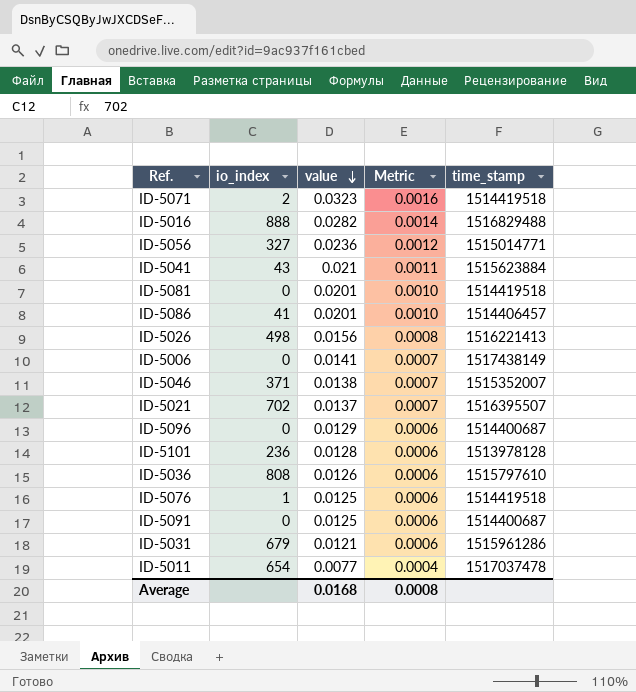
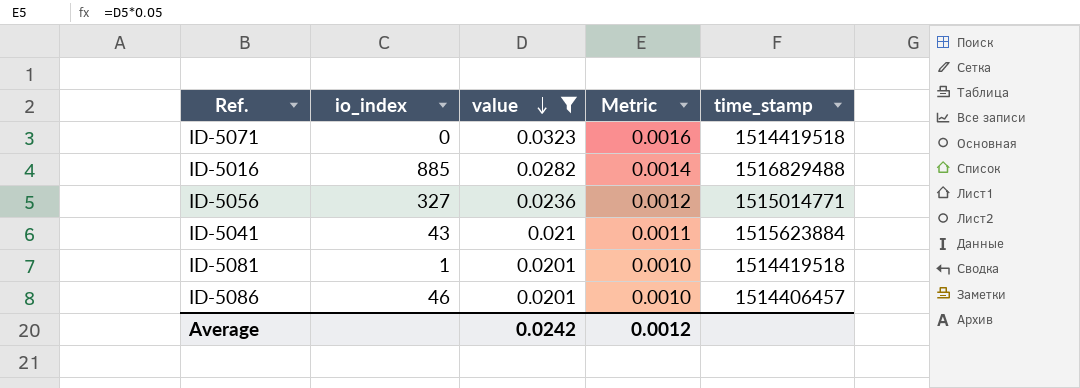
filter: none -> value >= 0.0201
ID-5071 | io_index: 2 -> 0
ID-5016 | io_index: 888 -> 885
ID-5081 | io_index: 0 -> 1
ID-5086 | io_index: 41 -> 46
Average | value: 0.0168 -> 0.0242
Average | Metric: 0.0008 -> 0.0012

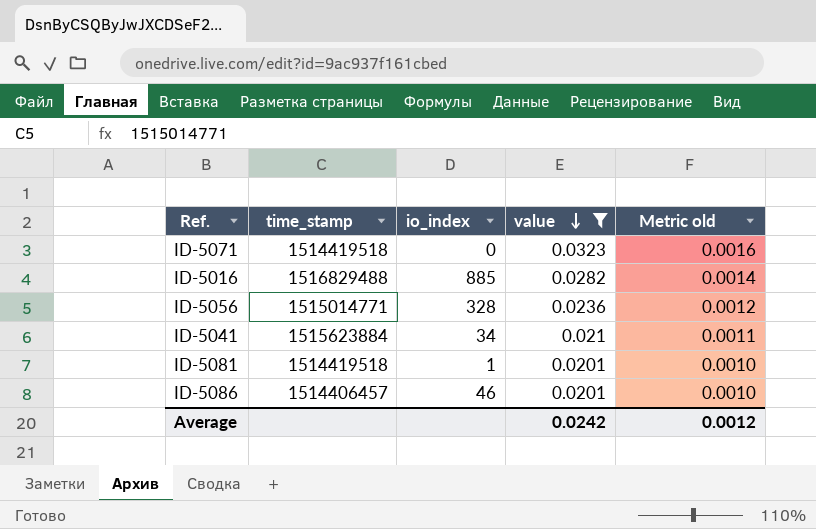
column time_stamp | position: 5 -> 2
column name: Metric -> Metric old
ID-5056 | io_index: 327 -> 328
ID-5041 | io_index: 43 -> 34

